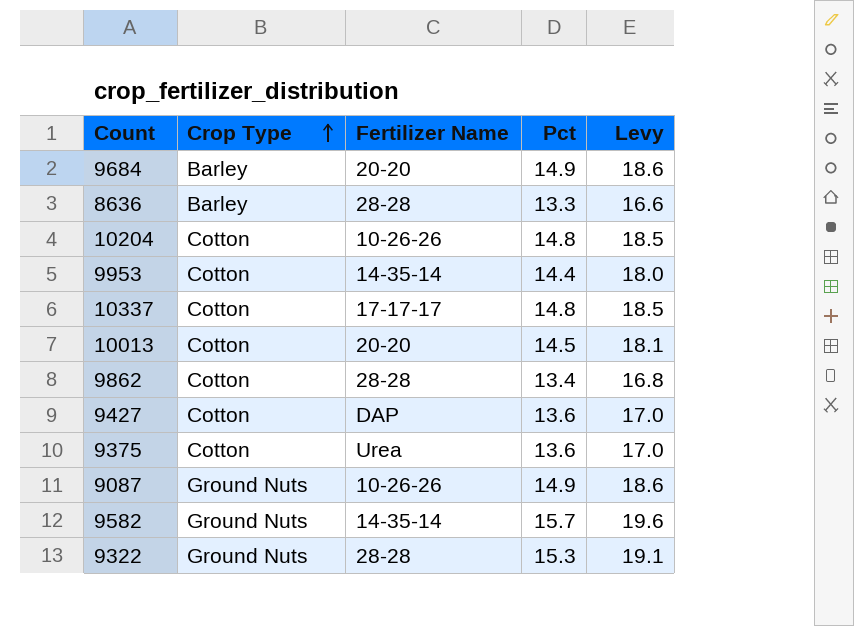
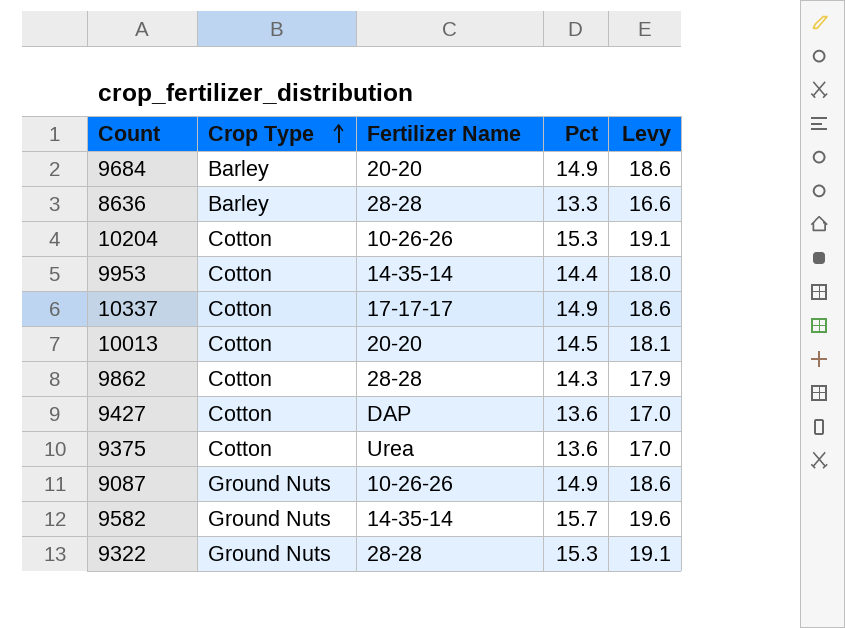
10204 | Pct: 14.8 -> 15.3
10204 | Levy: 18.5 -> 19.1
10337 | Pct: 14.8 -> 14.9
10337 | Levy: 18.5 -> 18.6
9862 | Pct: 13.4 -> 14.3
9862 | Levy: 16.8 -> 17.9

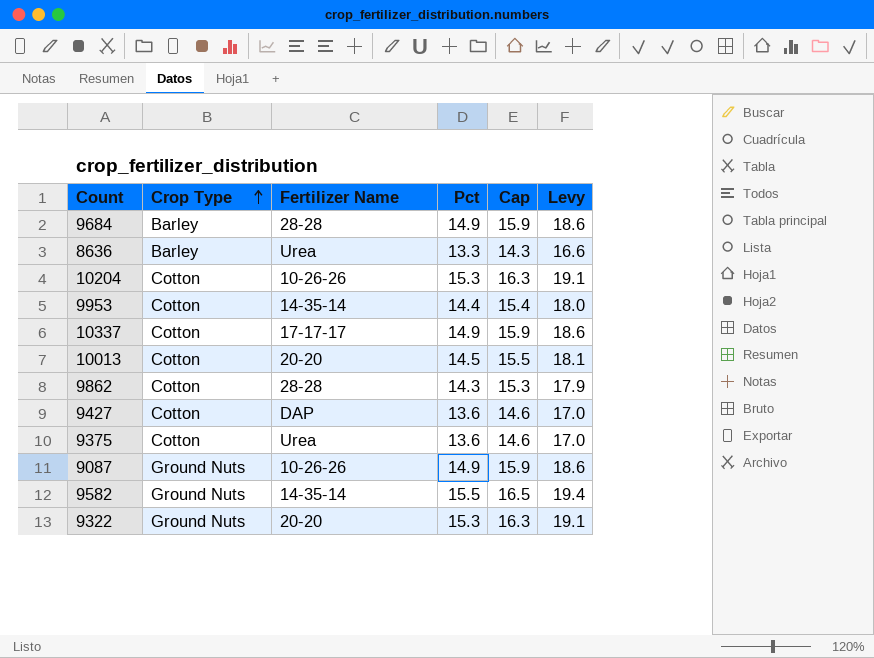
column Cap | formula: none -> [Pct] + 1
9684 | Fertilizer Name: 20-20 -> 28-28
8636 | Fertilizer Name: 28-28 -> Urea
9582 | Pct: 15.7 -> 15.5
9582 | Levy: 19.6 -> 19.4
9322 | Fertilizer Name: 28-28 -> 20-20

